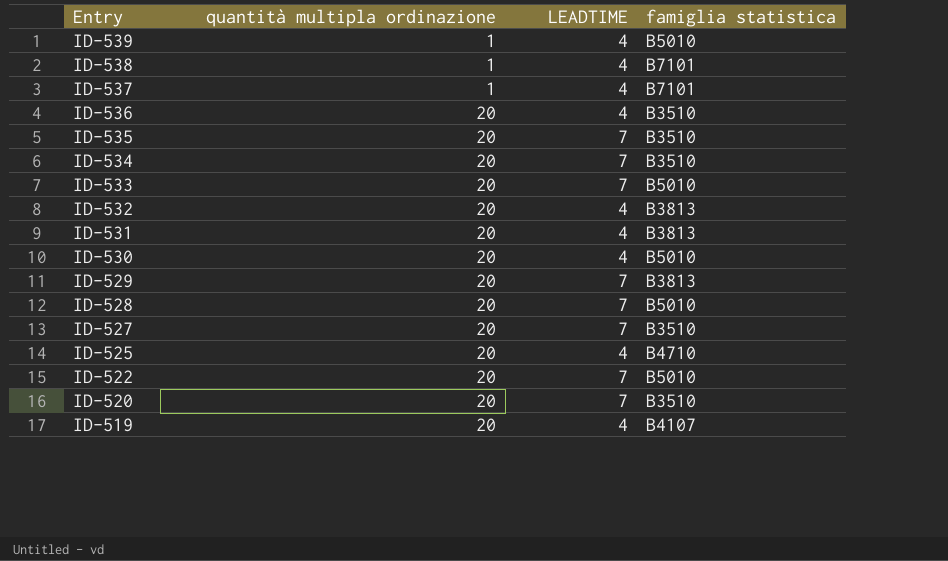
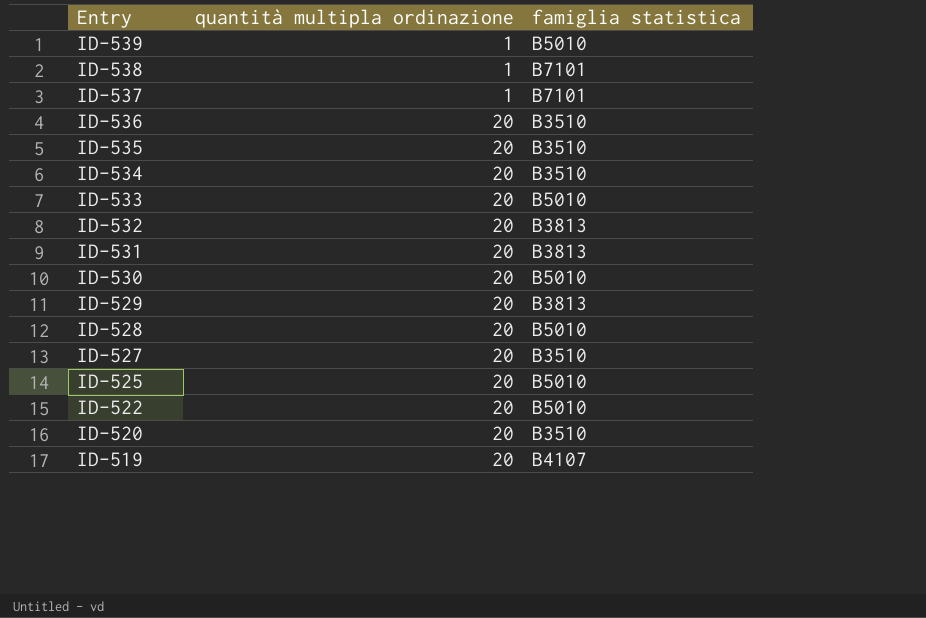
column LEADTIME | position: 3 -> none
ID-525 | famiglia statistica: B4710 -> B5010

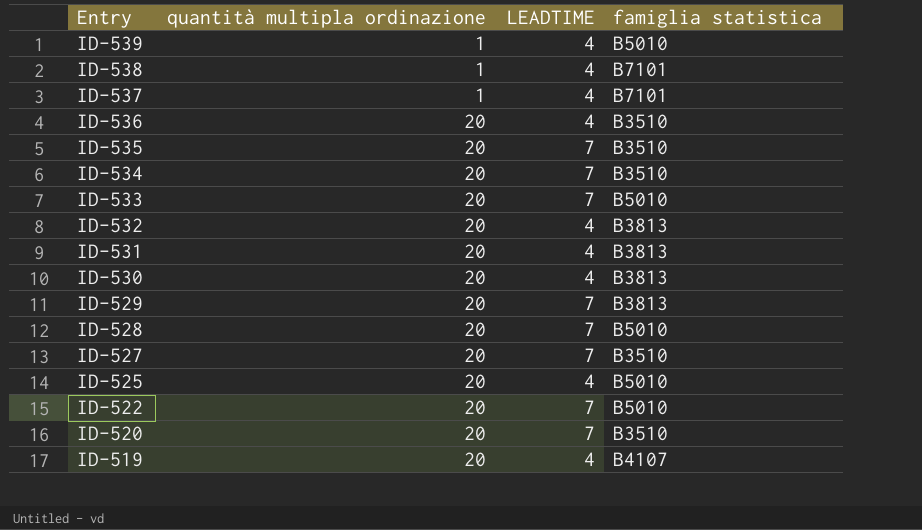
column LEADTIME | position: none -> 3
ID-530 | famiglia statistica: B5010 -> B3813

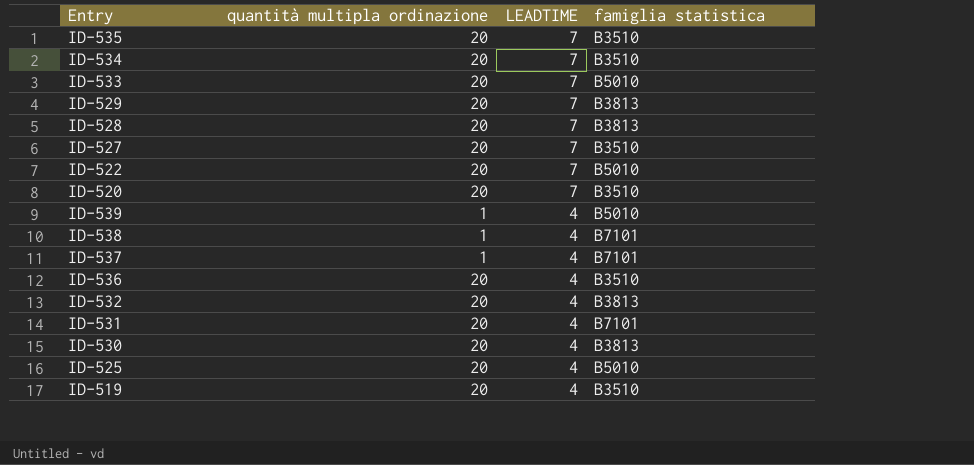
row order: Entry descending -> LEADTIME descending
ID-528 | famiglia statistica: B5010 -> B3813
ID-531 | famiglia statistica: B3813 -> B7101
ID-519 | famiglia statistica: B4107 -> B3510

